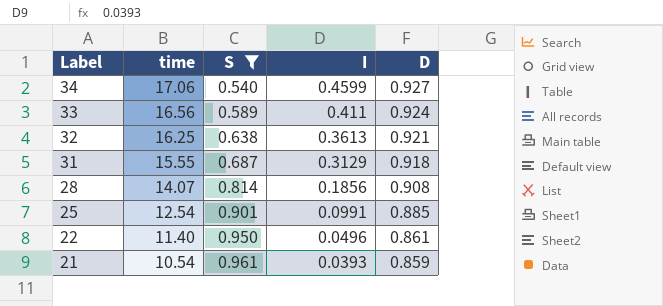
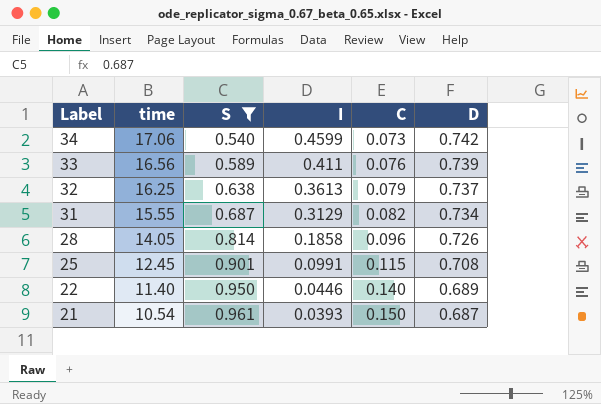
column C | position: none -> 5
34 | D: 0.927 -> 0.742
33 | D: 0.924 -> 0.739
32 | D: 0.921 -> 0.737
31 | D: 0.918 -> 0.734
28 | time: 14.07 -> 14.05
28 | I: 0.1856 -> 0.1858
28 | D: 0.908 -> 0.726
25 | time: 12.54 -> 12.45
25 | D: 0.885 -> 0.708
22 | I: 0.0496 -> 0.0446
22 | D: 0.861 -> 0.689
21 | D: 0.859 -> 0.687

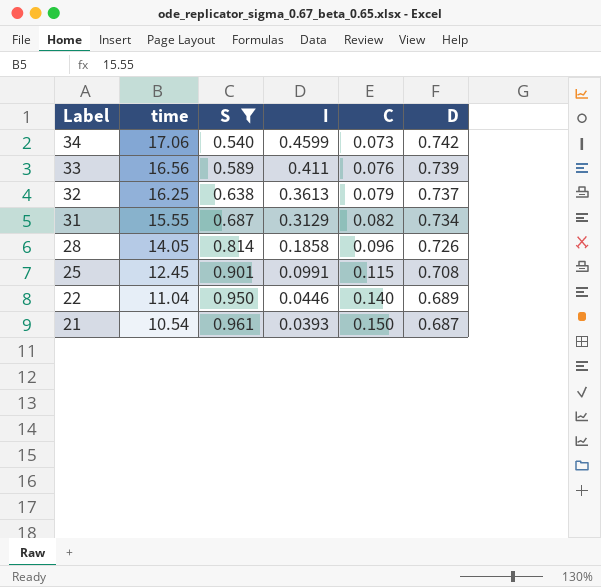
22 | time: 11.40 -> 11.04

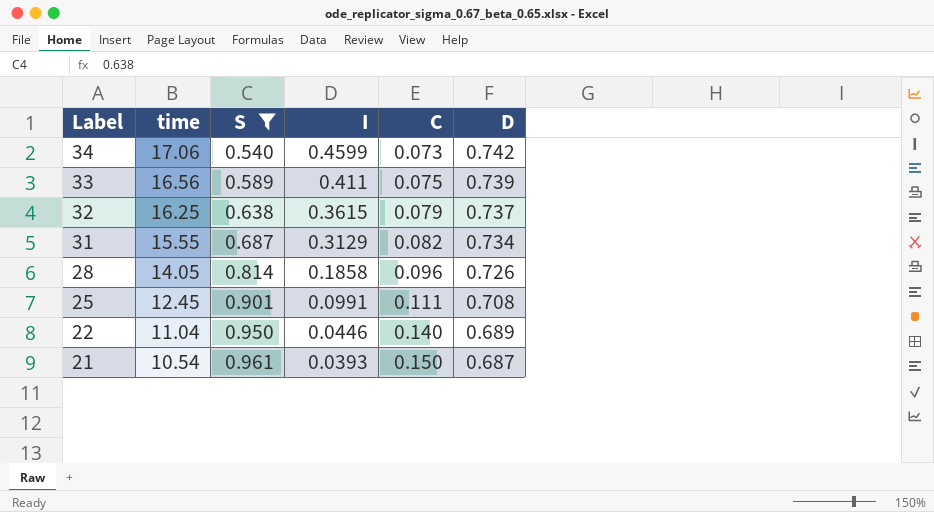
33 | C: 0.076 -> 0.075
32 | I: 0.3613 -> 0.3615
25 | C: 0.115 -> 0.111

